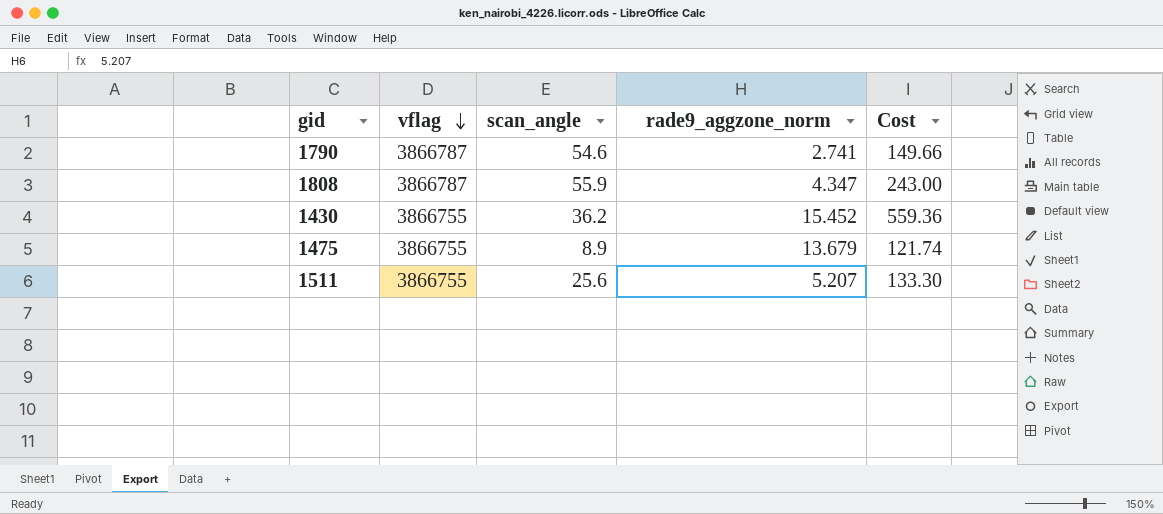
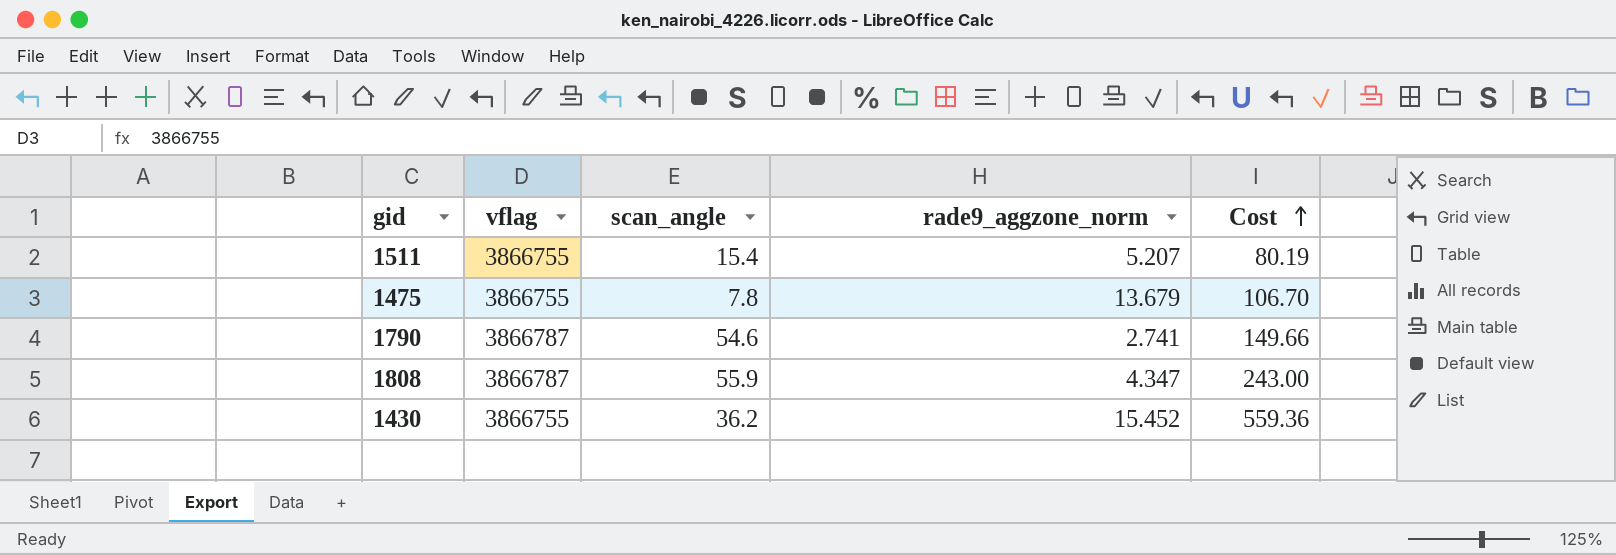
row order: vflag descending -> Cost ascending
1511 | scan_angle: 25.6 -> 15.4
1511 | Cost: 133.30 -> 80.19
1475 | scan_angle: 8.9 -> 7.8
1475 | Cost: 121.74 -> 106.70

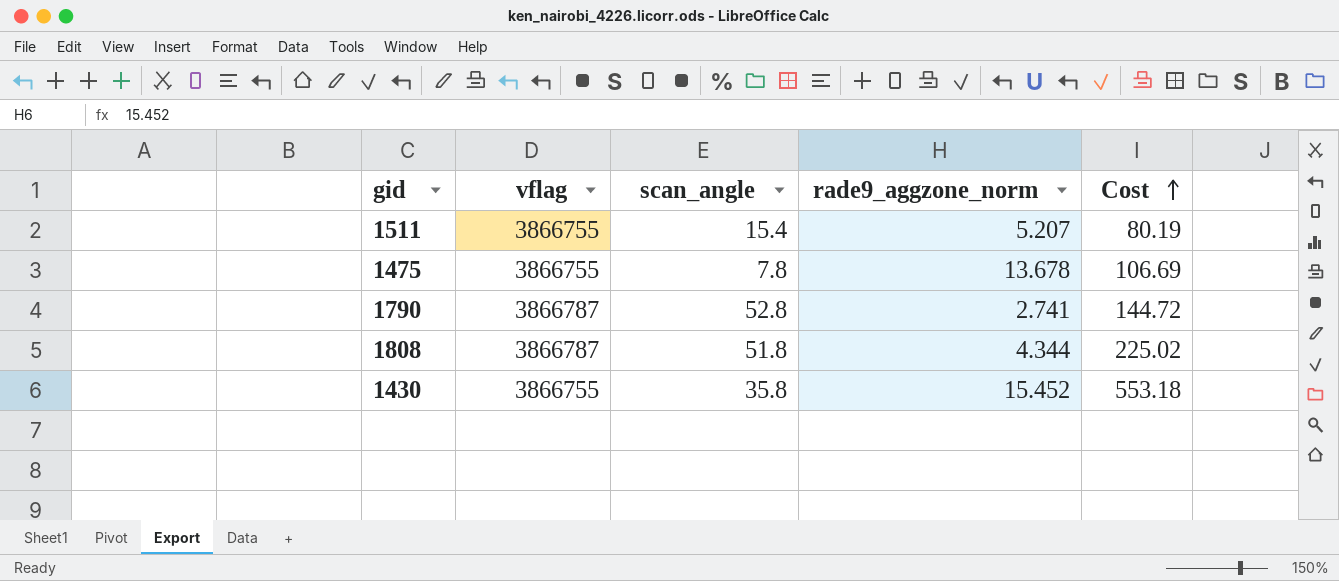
1475 | rade9_aggzone_norm: 13.679 -> 13.678
1475 | Cost: 106.70 -> 106.69
1790 | scan_angle: 54.6 -> 52.8
1790 | Cost: 149.66 -> 144.72
1808 | scan_angle: 55.9 -> 51.8
1808 | rade9_aggzone_norm: 4.347 -> 4.344
1808 | Cost: 243.00 -> 225.02
1430 | scan_angle: 36.2 -> 35.8
1430 | Cost: 559.36 -> 553.18

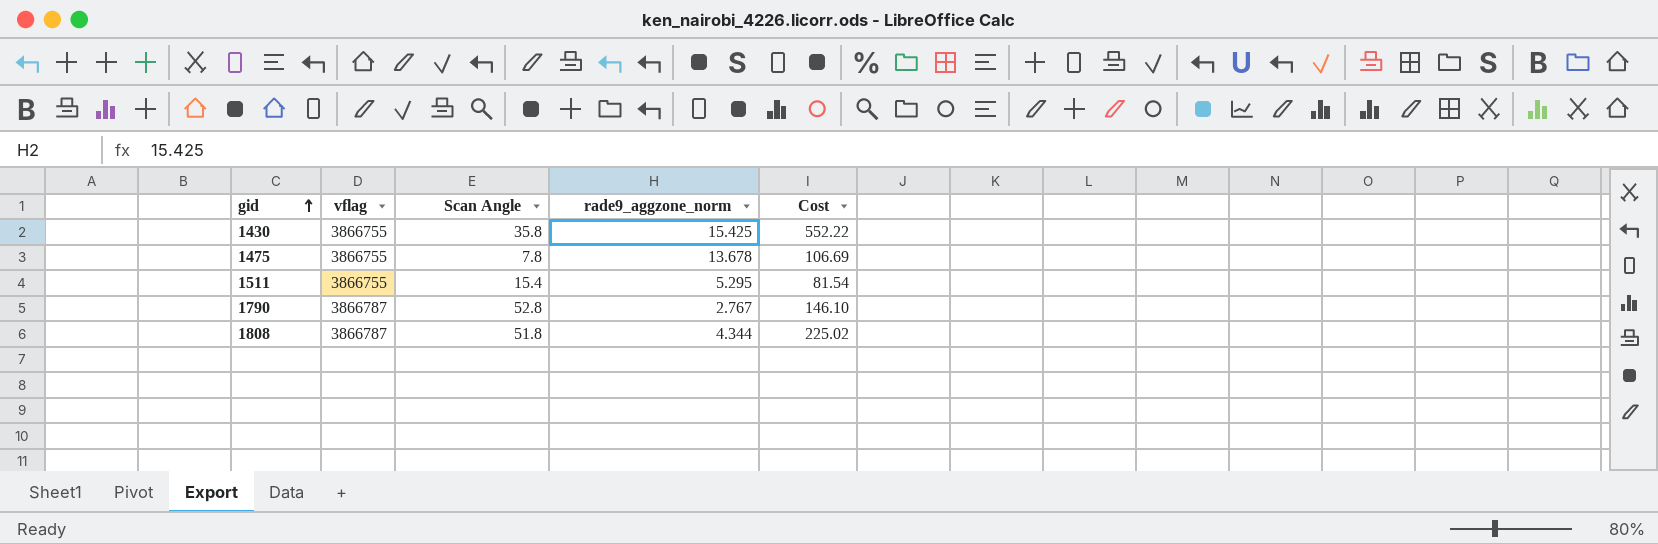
row order: Cost ascending -> gid ascending
column name: scan_angle -> Scan Angle
1430 | rade9_aggzone_norm: 15.452 -> 15.425
1430 | Cost: 553.18 -> 552.22
1511 | rade9_aggzone_norm: 5.207 -> 5.295
1511 | Cost: 80.19 -> 81.54
1790 | rade9_aggzone_norm: 2.741 -> 2.767
1790 | Cost: 144.72 -> 146.10

